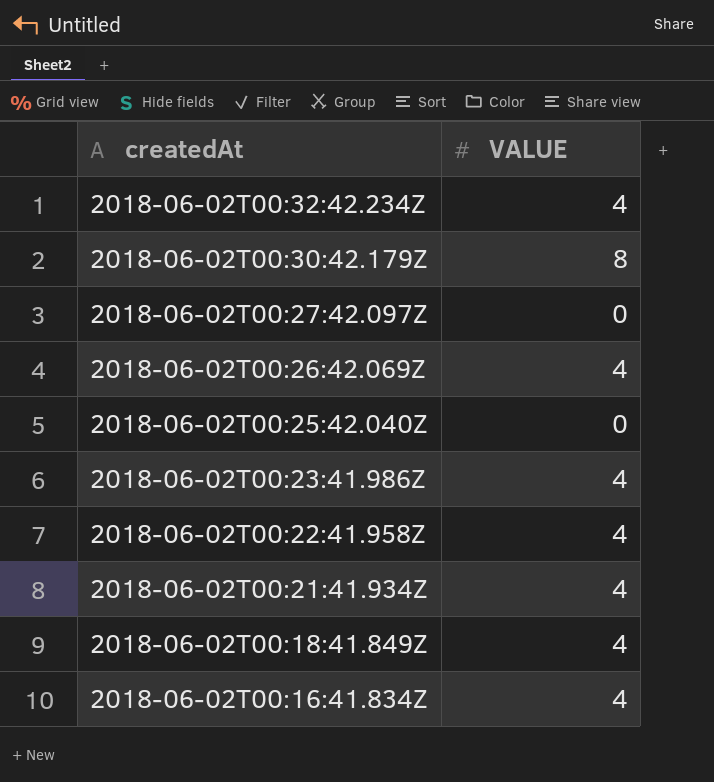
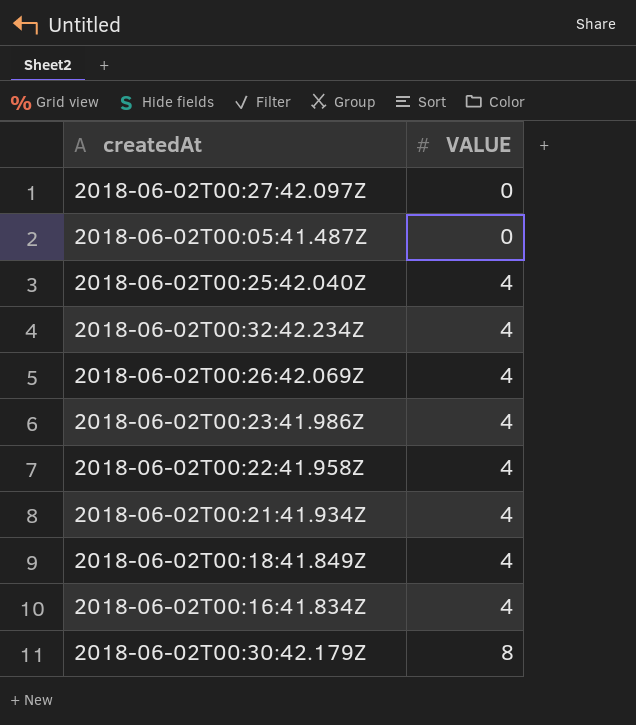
row order: createdAt descending -> VALUE ascending
row 2018-06-02T00:05:41.487Z: none -> 0
2018-06-02T00:25:42.040Z | VALUE: 0 -> 4

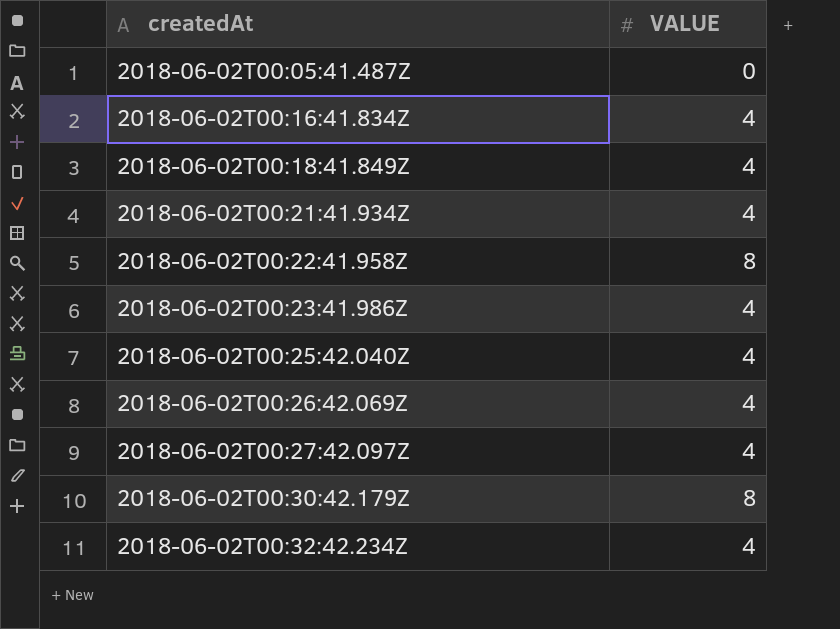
row order: VALUE ascending -> createdAt ascending
2018-06-02T00:22:41.958Z | VALUE: 4 -> 8
2018-06-02T00:27:42.097Z | VALUE: 0 -> 4

